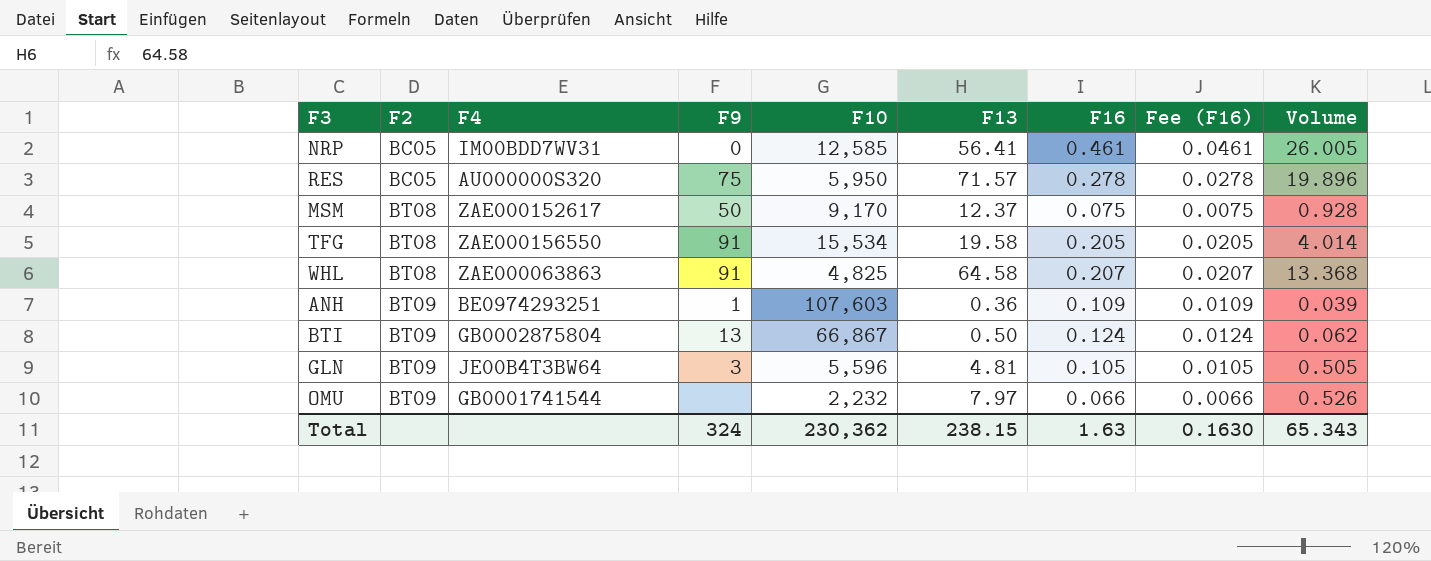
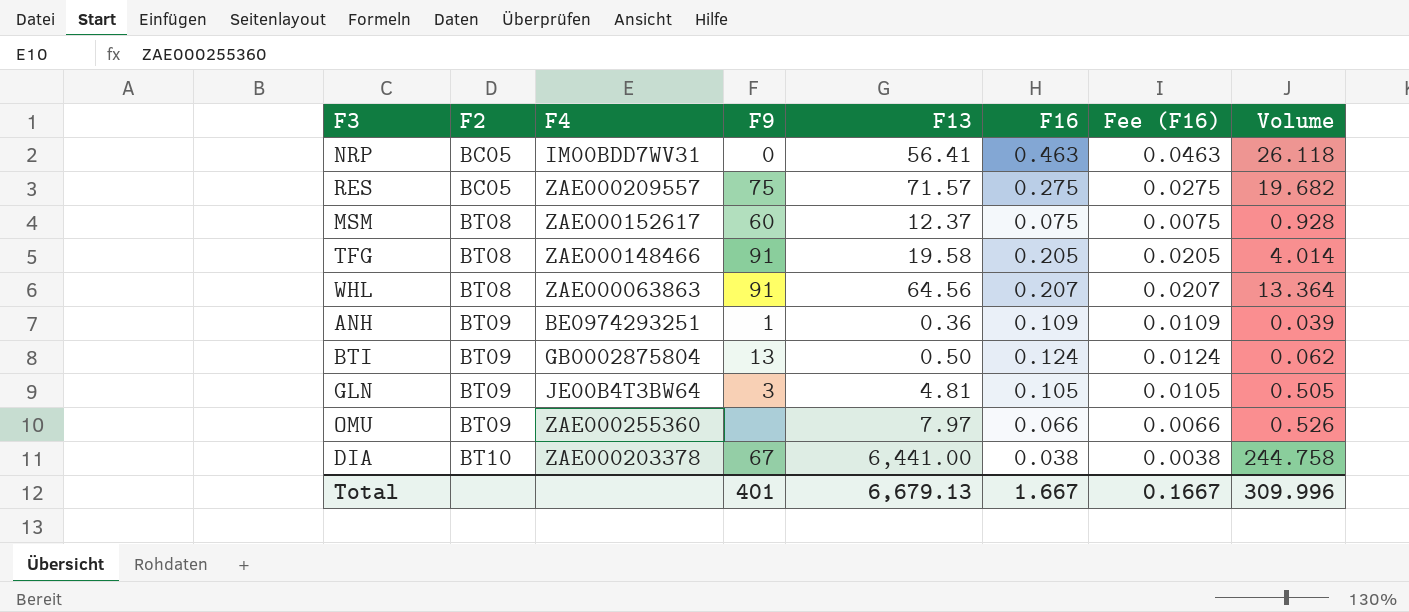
column F10 | position: 5 -> none
NRP | F16: 0.461 -> 0.463
NRP | Fee (F16): 0.0461 -> 0.0463
NRP | Volume: 26.005 -> 26.118
RES | F4: AU000000S320 -> ZAE000209557
RES | F16: 0.278 -> 0.275
RES | Fee (F16): 0.0278 -> 0.0275
RES | Volume: 19.896 -> 19.682
MSM | F9: 50 -> 60
TFG | F4: ZAE000156550 -> ZAE000148466
WHL | F13: 64.58 -> 64.56
WHL | Volume: 13.368 -> 13.364
OMU | F4: GB0001741544 -> ZAE000255360
row DIA: none -> BT10 | ZAE000203378 | 67 | 6,441.00 | 0.038 | 0.0038 | 244.758
Total | F9: 324 -> 401
Total | F13: 238.15 -> 6,679.13
Total | F16: 1.63 -> 1.667
Total | Fee (F16): 0.1630 -> 0.1667
Total | Volume: 65.343 -> 309.996

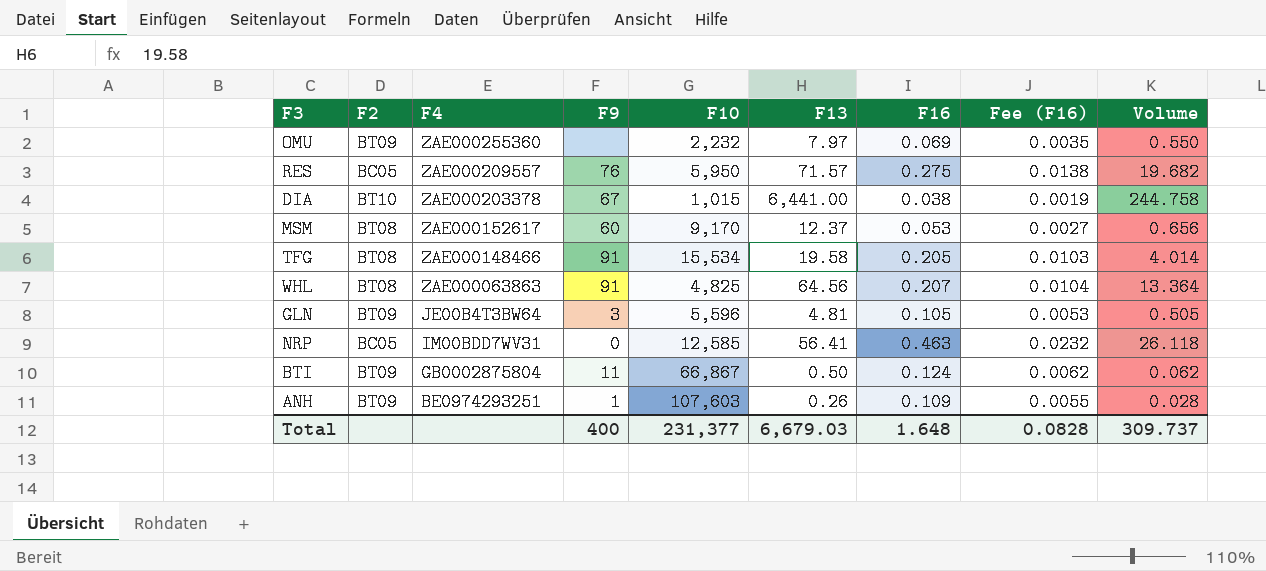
row order: F2 ascending -> F4 descending
column F10 | position: none -> 5
column Fee (F16) | formula: [F16] * 0.1 -> [F16] * 0.05
OMU | F16: 0.066 -> 0.069
OMU | Volume: 0.526 -> 0.550
RES | F9: 75 -> 76
MSM | F16: 0.075 -> 0.053
MSM | Volume: 0.928 -> 0.656
BTI | F9: 13 -> 11
ANH | F13: 0.36 -> 0.26
ANH | Volume: 0.039 -> 0.028
Total | F9: 401 -> 400
Total | F13: 6,679.13 -> 6,679.03
Total | F16: 1.667 -> 1.648
Total | Fee (F16): 0.1667 -> 0.0828
Total | Volume: 309.996 -> 309.737

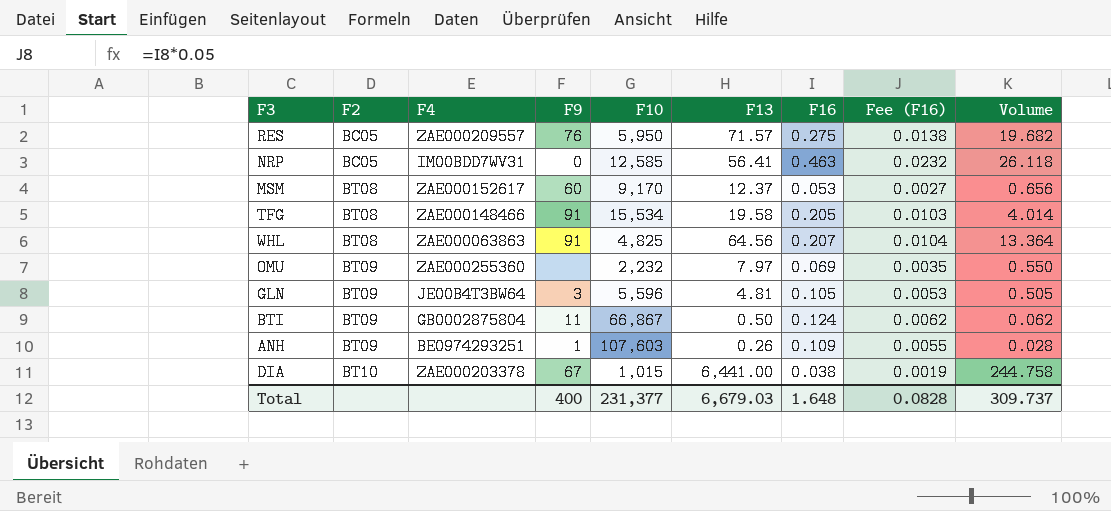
row order: F4 descending -> F2 ascending

